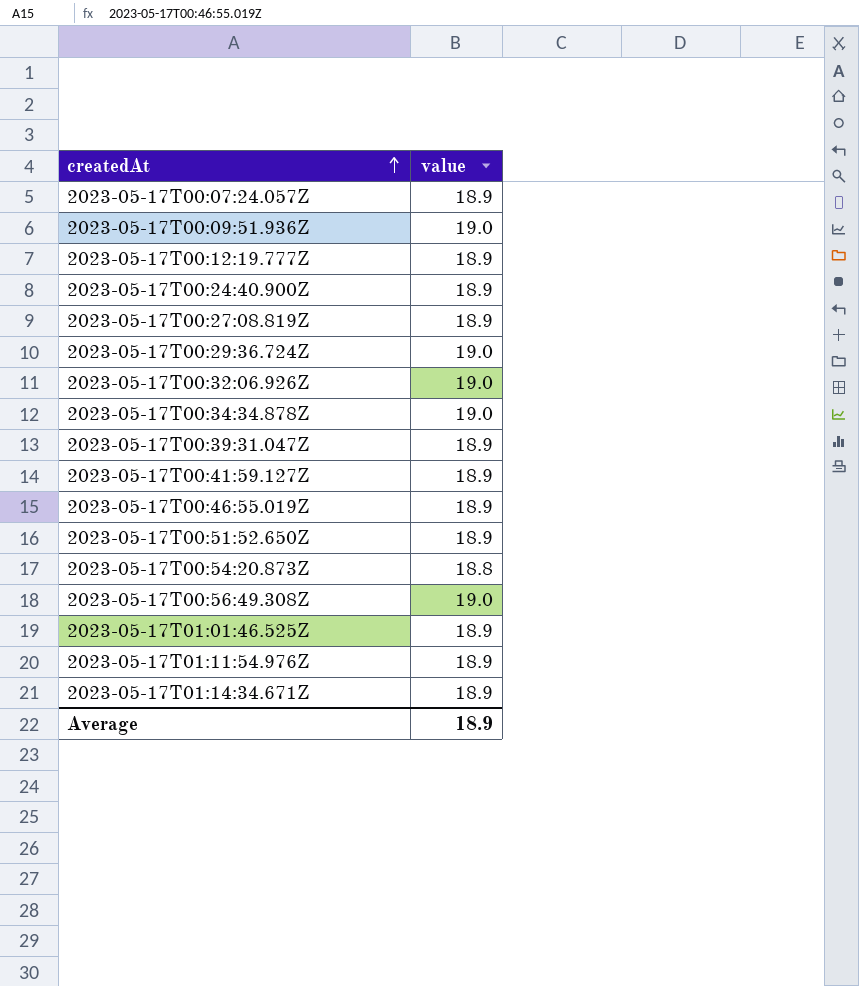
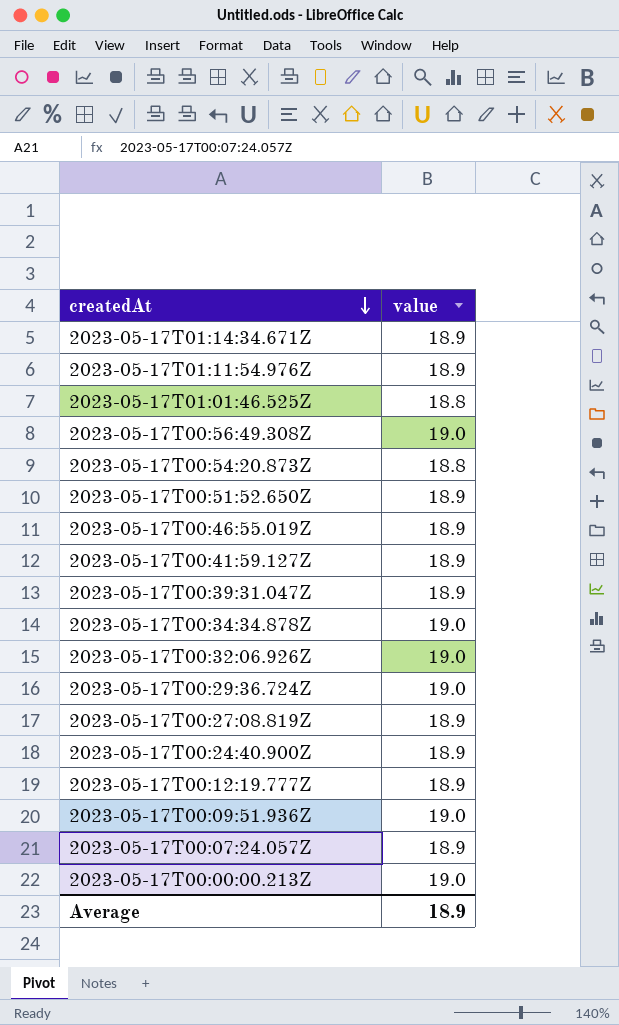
row order: createdAt ascending -> createdAt descending
2023-05-17T01:01:46.525Z | value: 18.9 -> 18.8
row 2023-05-17T00:00:00.213Z: none -> 19.0

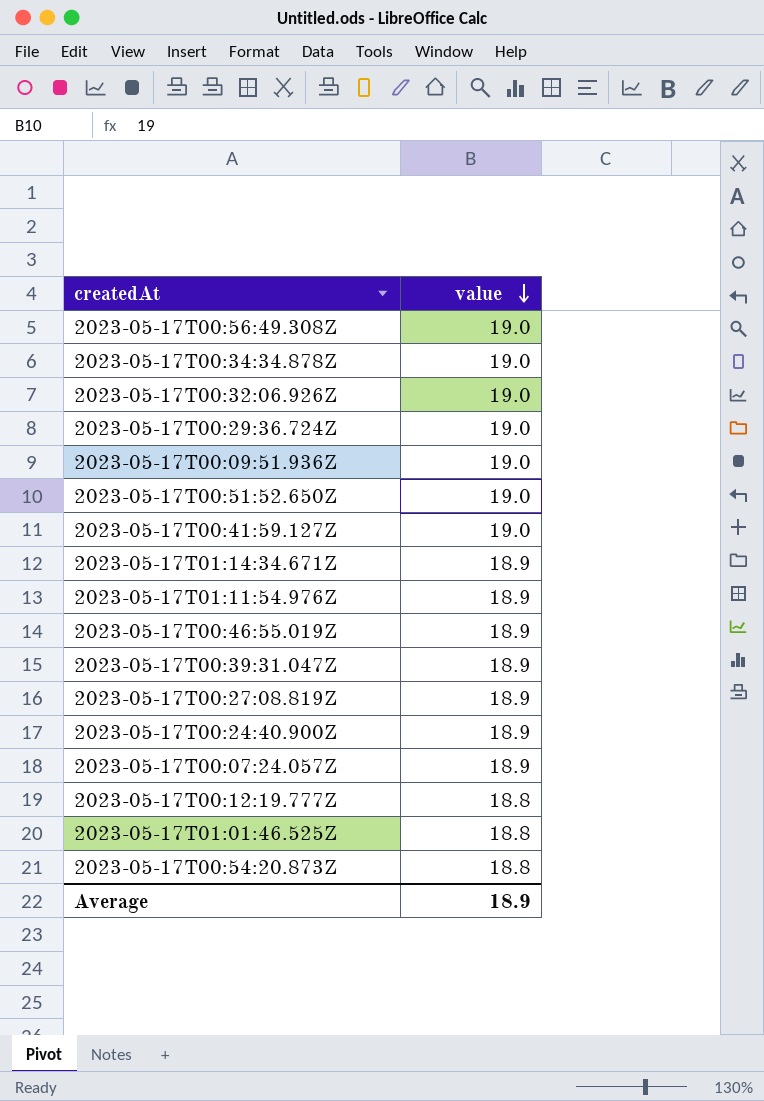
row order: createdAt descending -> value descending
row 2023-05-17T00:00:00.213Z: 19.0 -> none
2023-05-17T00:51:52.650Z | value: 18.9 -> 19.0
2023-05-17T00:41:59.127Z | value: 18.9 -> 19.0
2023-05-17T00:12:19.777Z | value: 18.9 -> 18.8

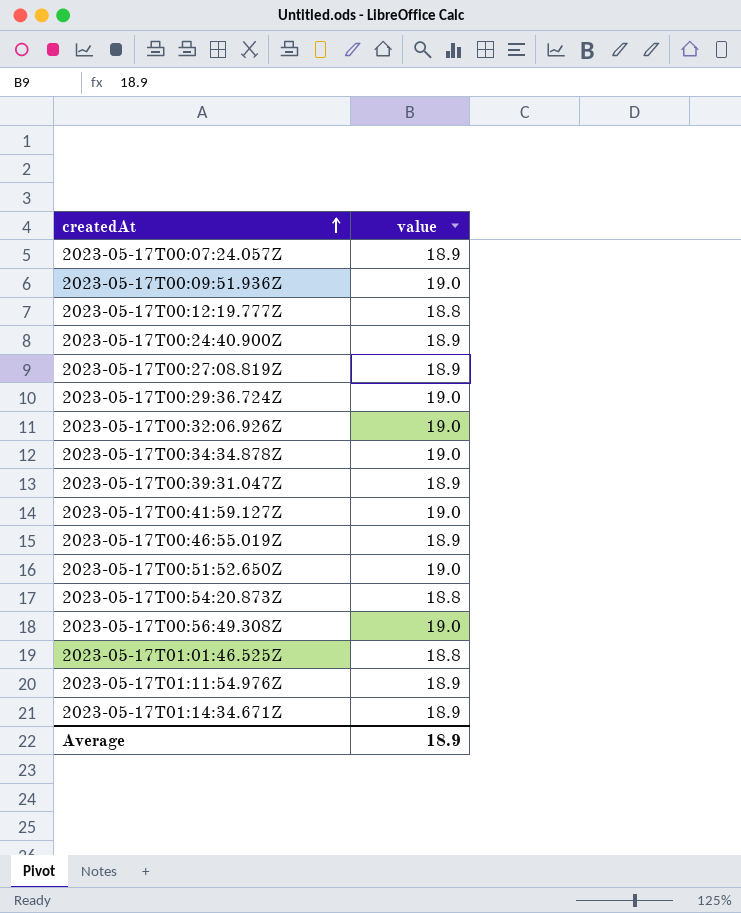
row order: value descending -> createdAt ascending

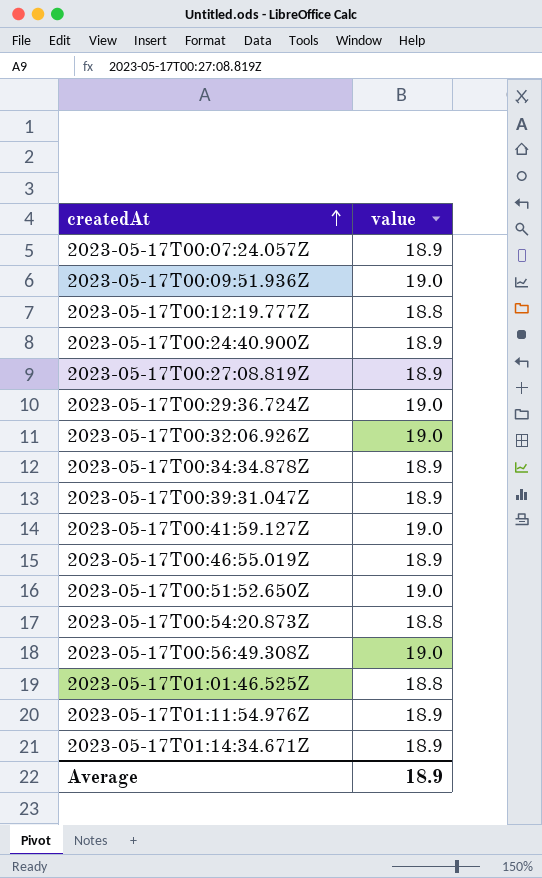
2023-05-17T00:34:34.878Z | value: 19.0 -> 18.9

